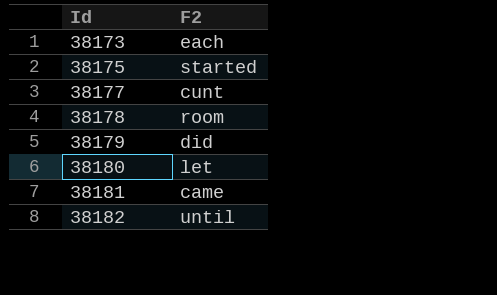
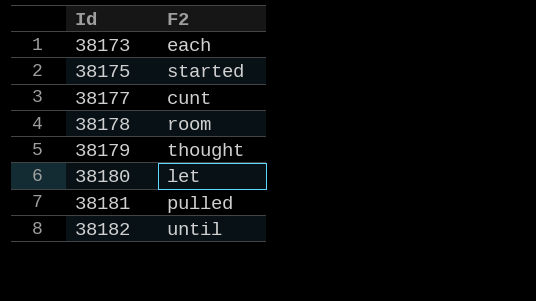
38179 | F2: did -> thought
38181 | F2: came -> pulled

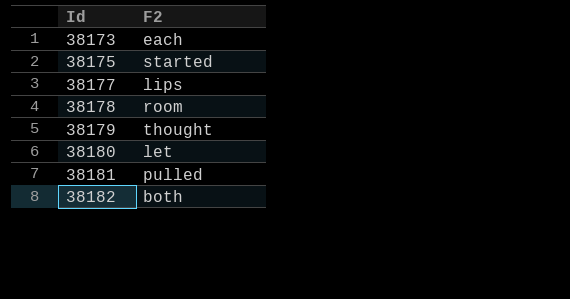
38177 | F2: cunt -> lips
38182 | F2: until -> both

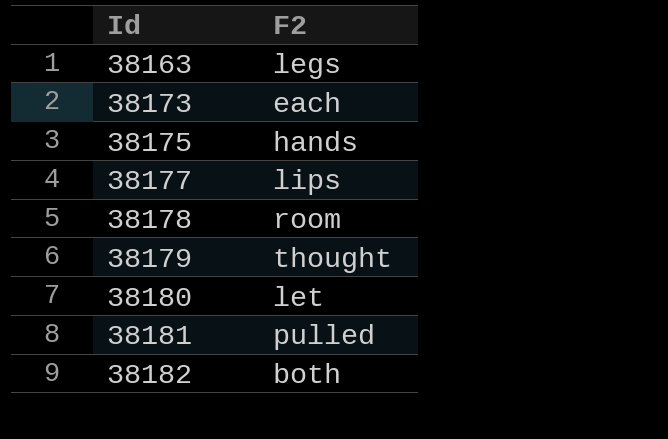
row 38163: none -> legs
38175 | F2: started -> hands

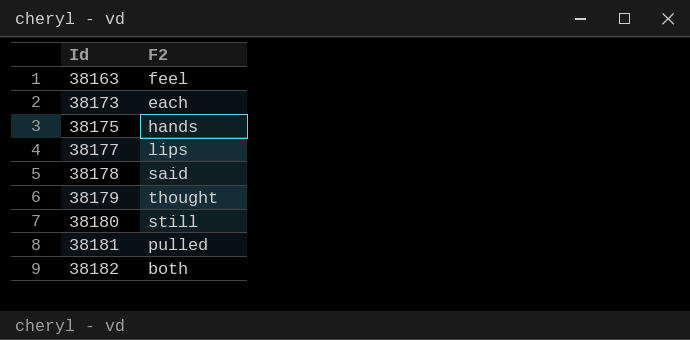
38163 | F2: legs -> feel
38178 | F2: room -> said
38180 | F2: let -> still

